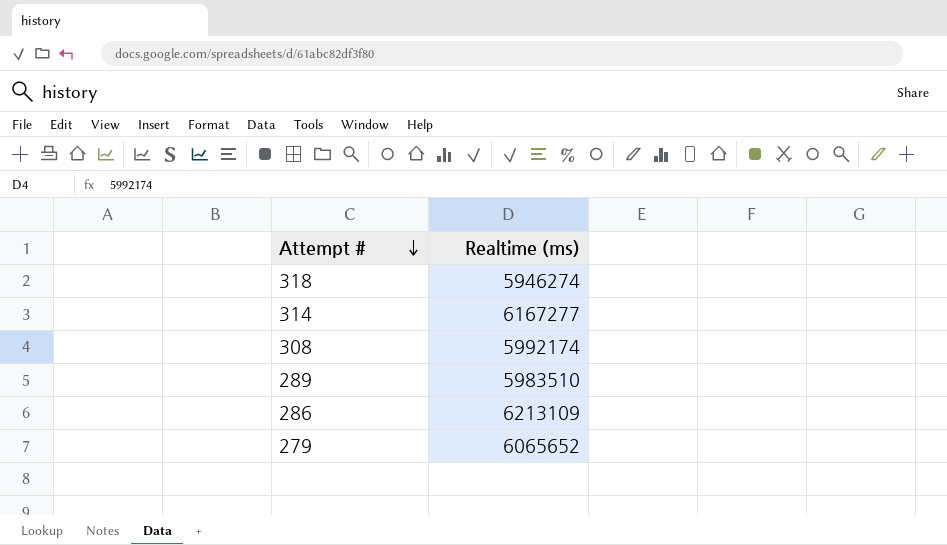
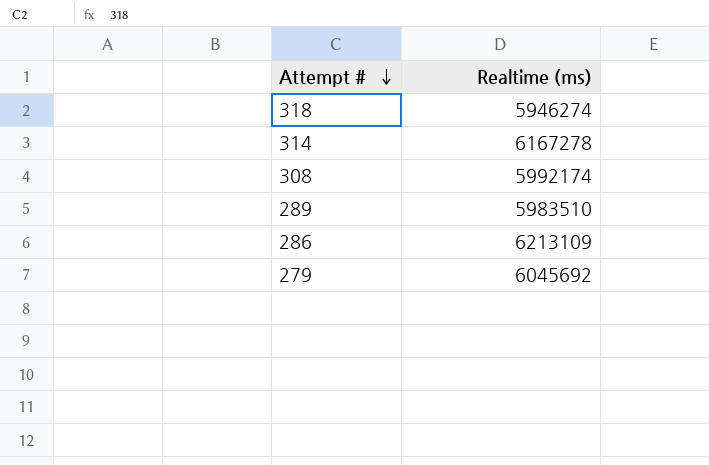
314 | Realtime (ms): 6167277 -> 6167278
279 | Realtime (ms): 6065652 -> 6045692

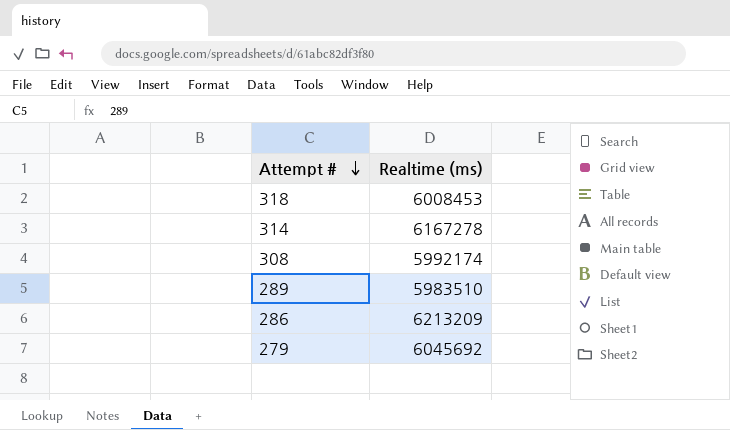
318 | Realtime (ms): 5946274 -> 6008453
286 | Realtime (ms): 6213109 -> 6213209

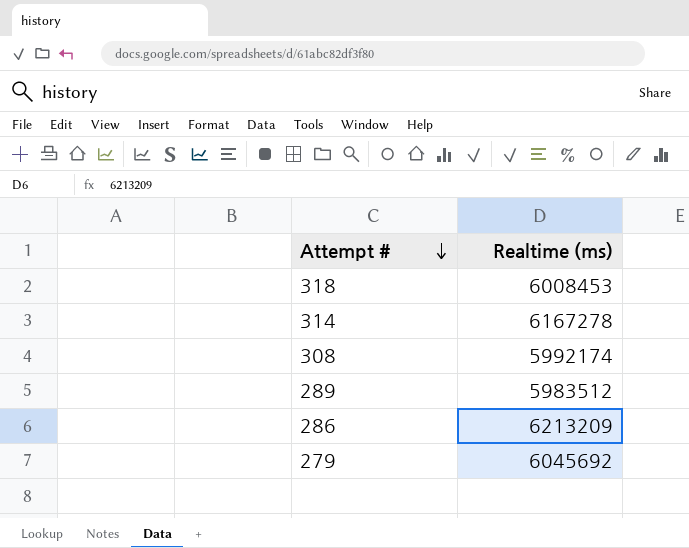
289 | Realtime (ms): 5983510 -> 5983512

